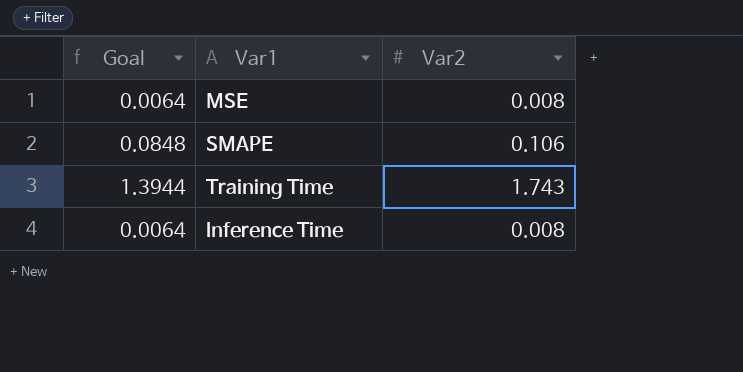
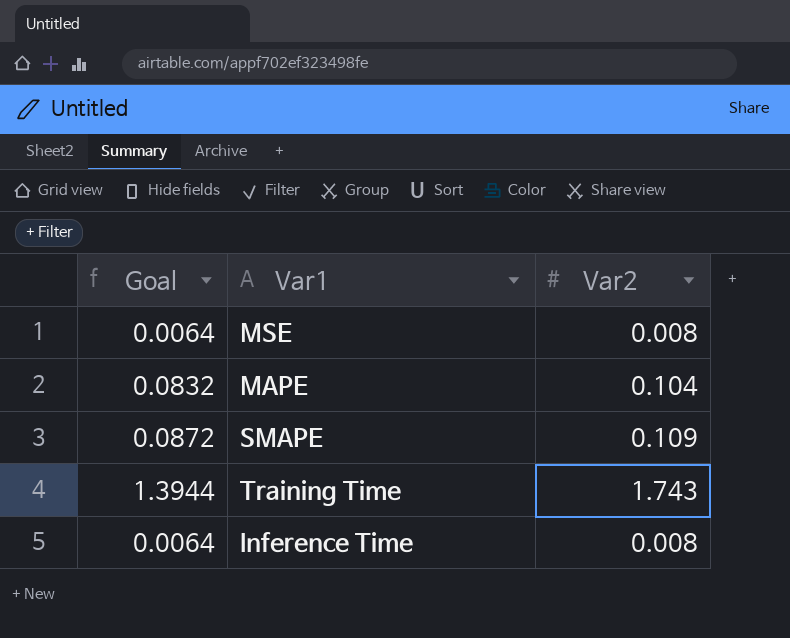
row MAPE: none -> 0.0832 | 0.104
SMAPE | Goal: 0.0848 -> 0.0872
SMAPE | Var2: 0.106 -> 0.109

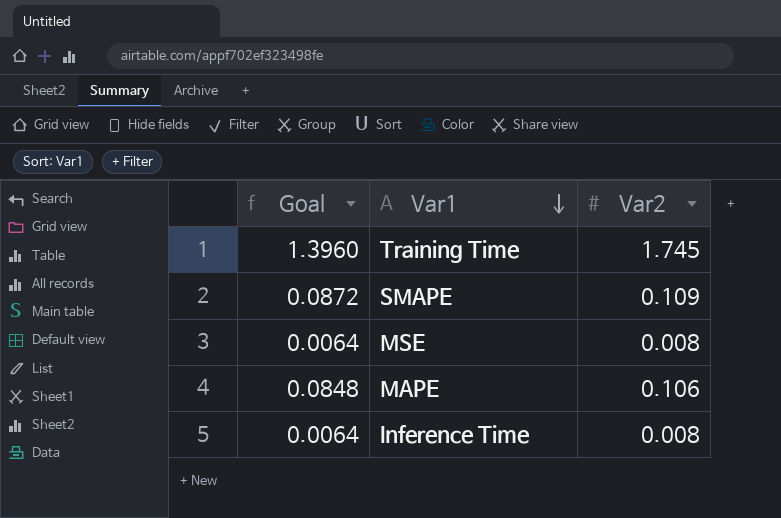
row order: none -> Var1 descending
Training Time | Goal: 1.3944 -> 1.3960
Training Time | Var2: 1.743 -> 1.745
MAPE | Goal: 0.0832 -> 0.0848
MAPE | Var2: 0.104 -> 0.106

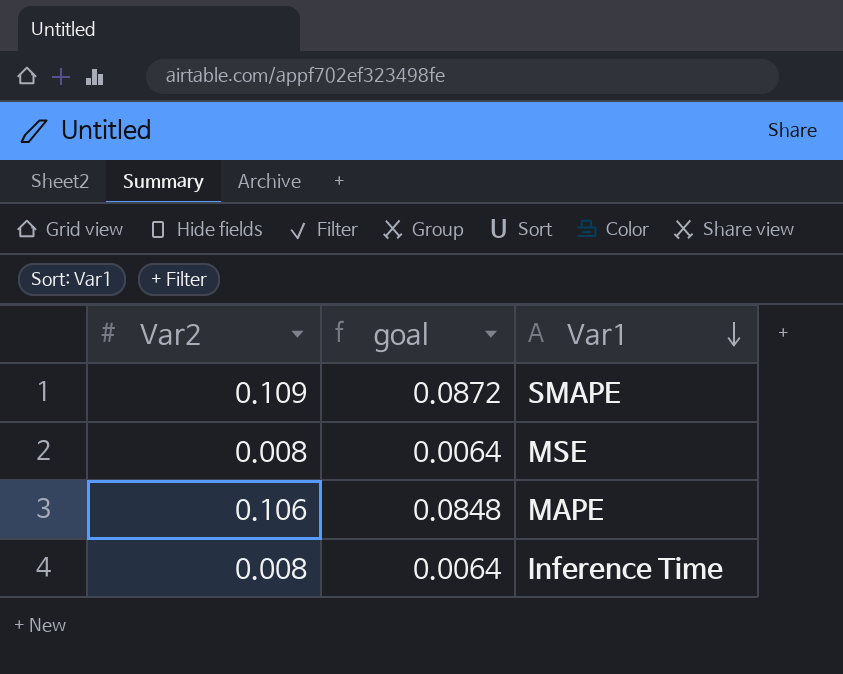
column Var2 | position: 3 -> 1
column name: Goal -> goal
row Training Time: 1.3960 | 1.745 -> none

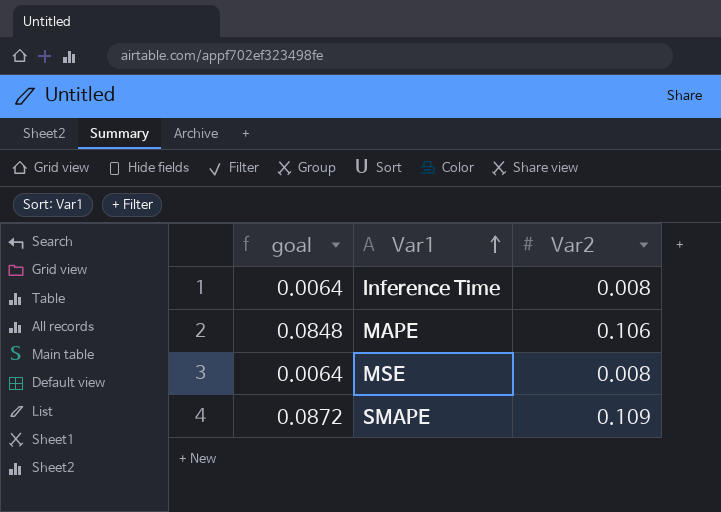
row order: Var1 descending -> Var1 ascending
column Var2 | position: 1 -> 3

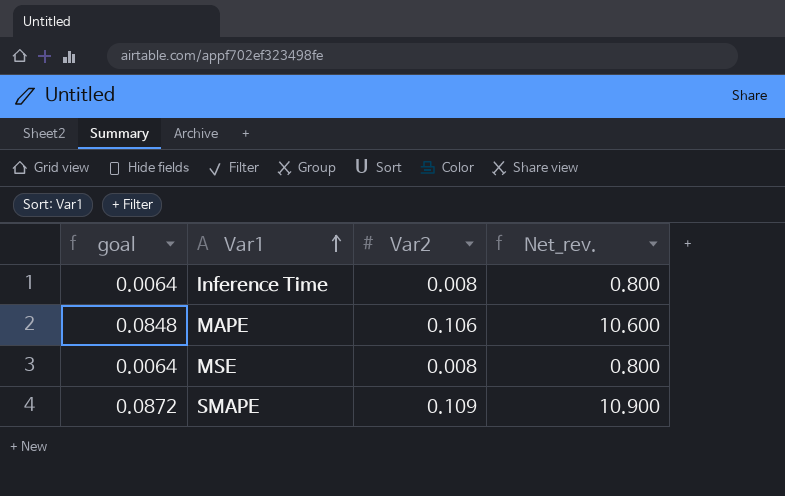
column Net_rev. | formula: none -> [Var2] * 100

